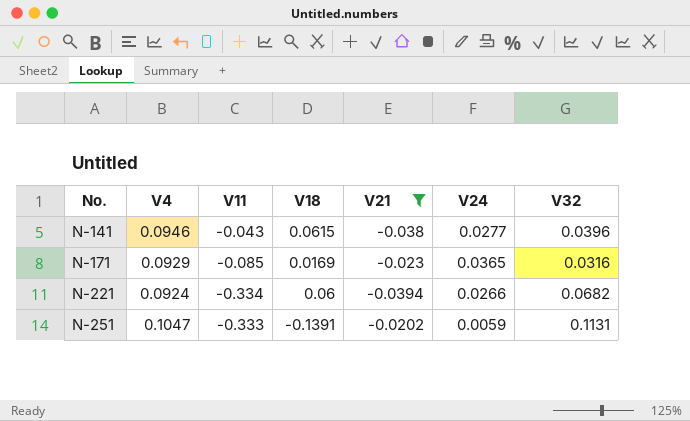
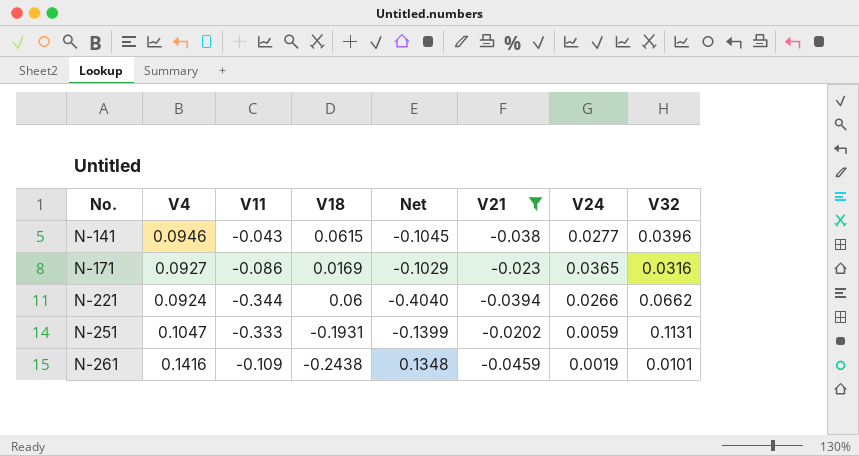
column Net | formula: none -> [V11] - [V18]
N-171 | V4: 0.0929 -> 0.0927
N-171 | V11: -0.085 -> -0.086
N-221 | V11: -0.334 -> -0.344
N-221 | V32: 0.0682 -> 0.0662
N-251 | V18: -0.1391 -> -0.1931
row N-261: none -> 0.1416 | -0.109 | -0.2438 | 0.1348 | -0.0459 | 0.0019 | 0.0101

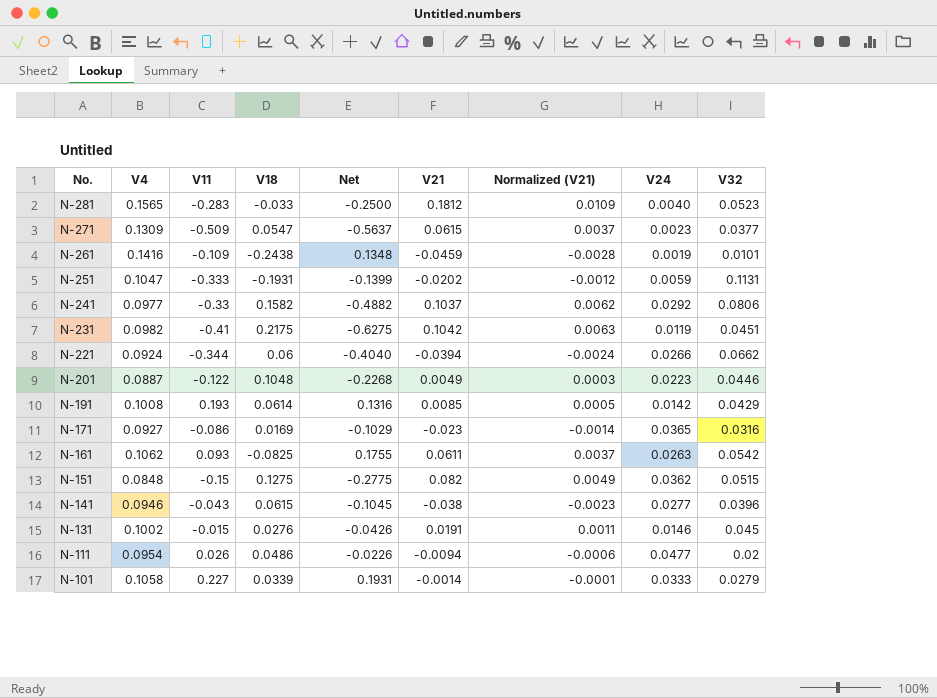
filter: V21 <= -0.0202 -> none
row order: No. ascending -> No. descending
column Normalized (V21) | formula: none -> [V21] * 0.06

